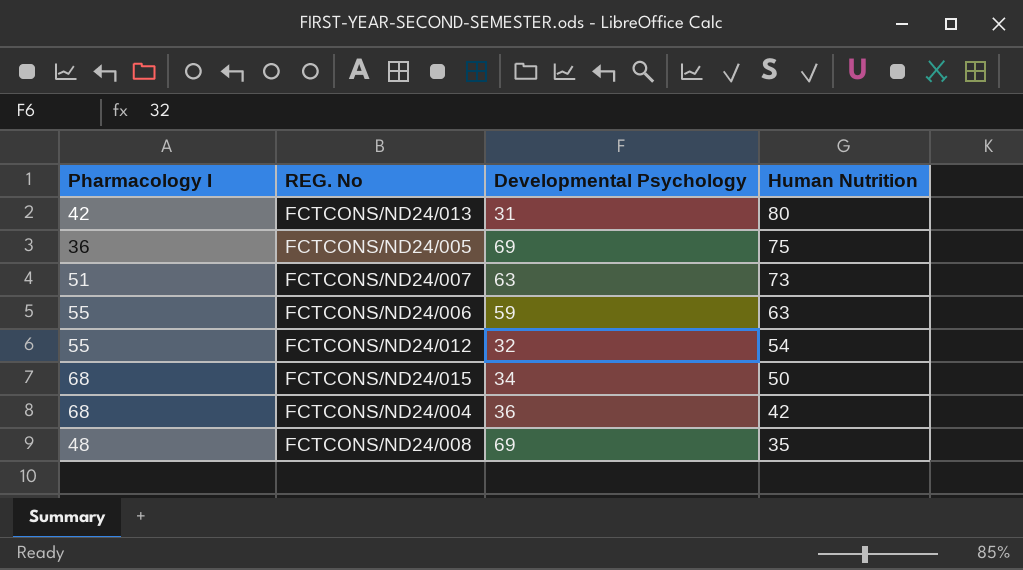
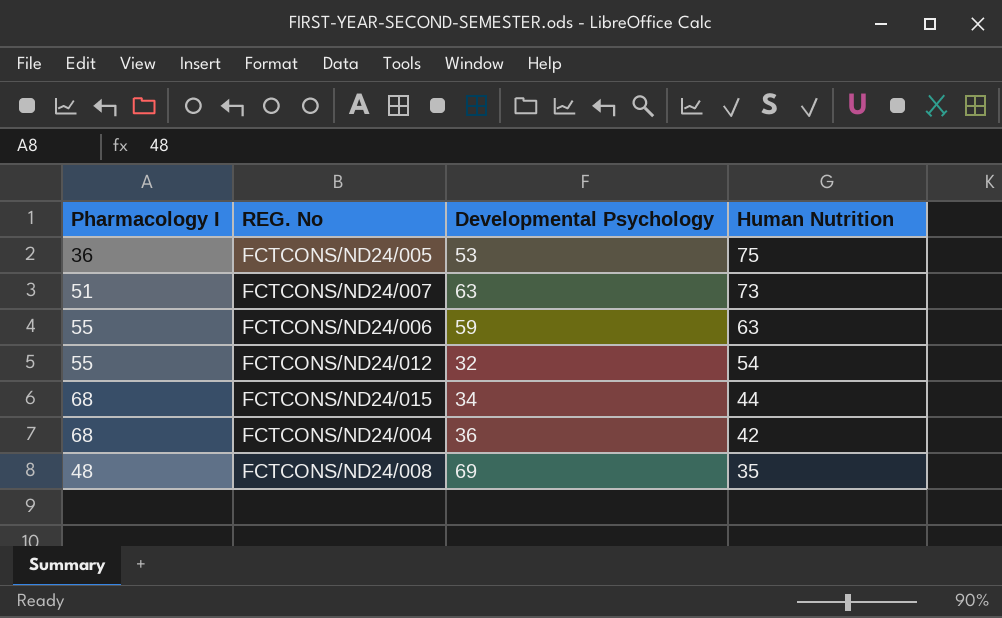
row FCTCONS/ND24/013: 42 | 31 | 80 -> none
FCTCONS/ND24/005 | Developmental Psychology: 69 -> 53
FCTCONS/ND24/015 | Human Nutrition: 50 -> 44

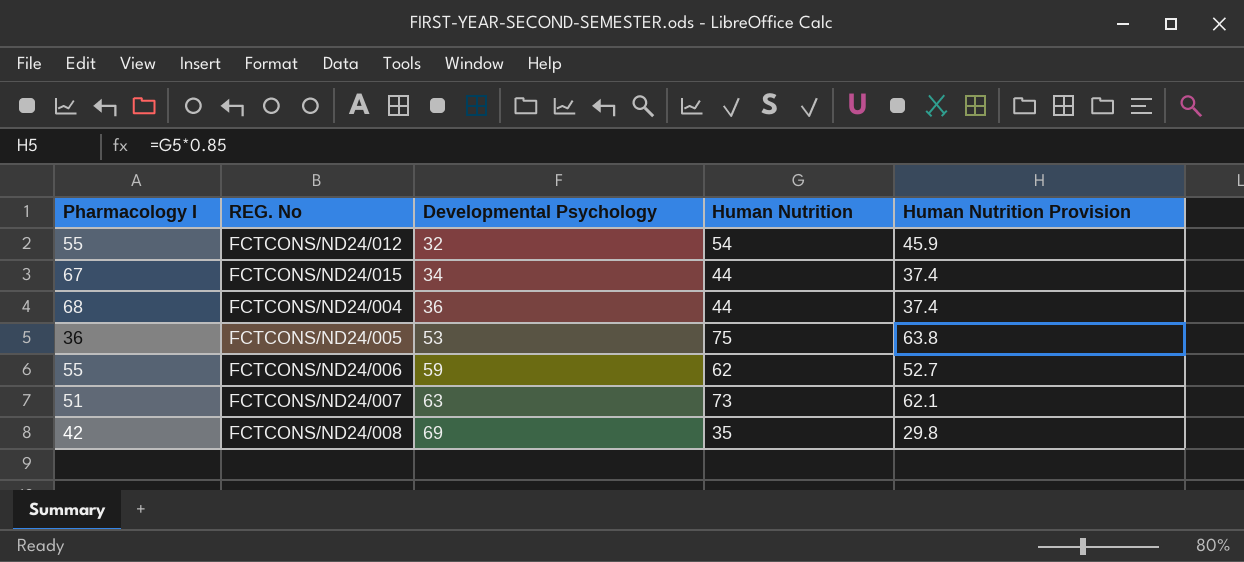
row order: Human Nutrition descending -> Developmental Psychology ascending
column Human Nutrition Provision | formula: none -> [Human Nutrition] * 0.85
FCTCONS/ND24/015 | Pharmacology I: 68 -> 67
FCTCONS/ND24/004 | Human Nutrition: 42 -> 44
FCTCONS/ND24/006 | Human Nutrition: 63 -> 62
FCTCONS/ND24/008 | Pharmacology I: 48 -> 42

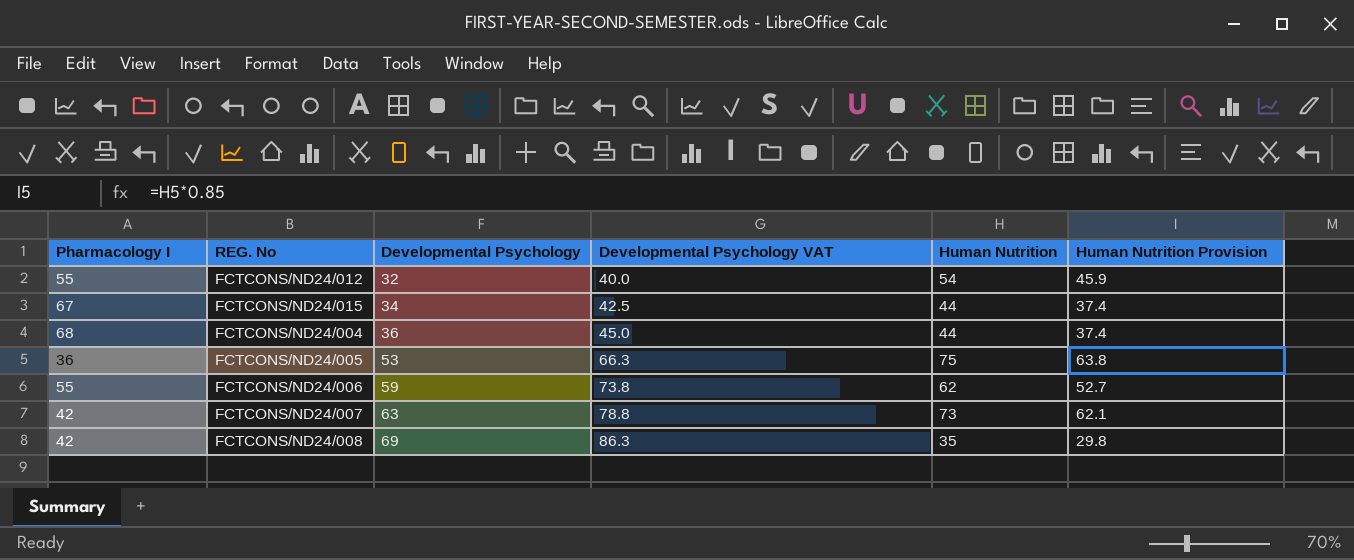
column Developmental Psychology VAT | formula: none -> [Developmental Psychology] * 1.25
FCTCONS/ND24/007 | Pharmacology I: 51 -> 42

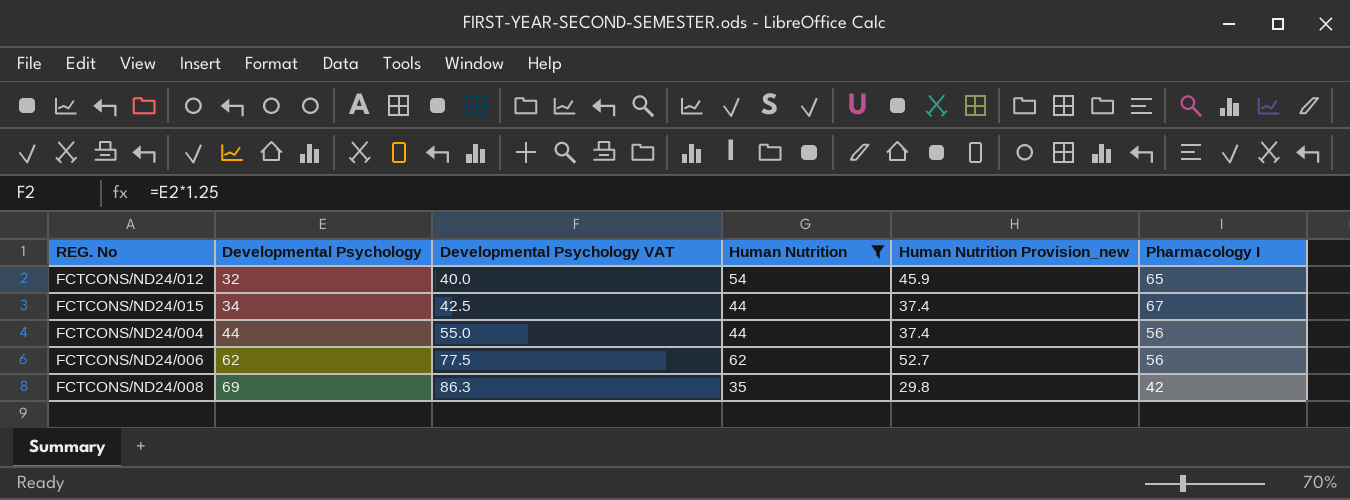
filter: none -> Human Nutrition <= 62
column name: Human Nutrition Provision -> Human Nutrition Provision_new
column Pharmacology I | position: 1 -> 6
FCTCONS/ND24/012 | Pharmacology I: 55 -> 65
FCTCONS/ND24/004 | Developmental Psychology: 36 -> 44
FCTCONS/ND24/004 | Developmental Psychology VAT: 45.0 -> 55.0
FCTCONS/ND24/004 | Pharmacology I: 68 -> 56
FCTCONS/ND24/006 | Developmental Psychology: 59 -> 62
FCTCONS/ND24/006 | Developmental Psychology VAT: 73.8 -> 77.5
FCTCONS/ND24/006 | Pharmacology I: 55 -> 56

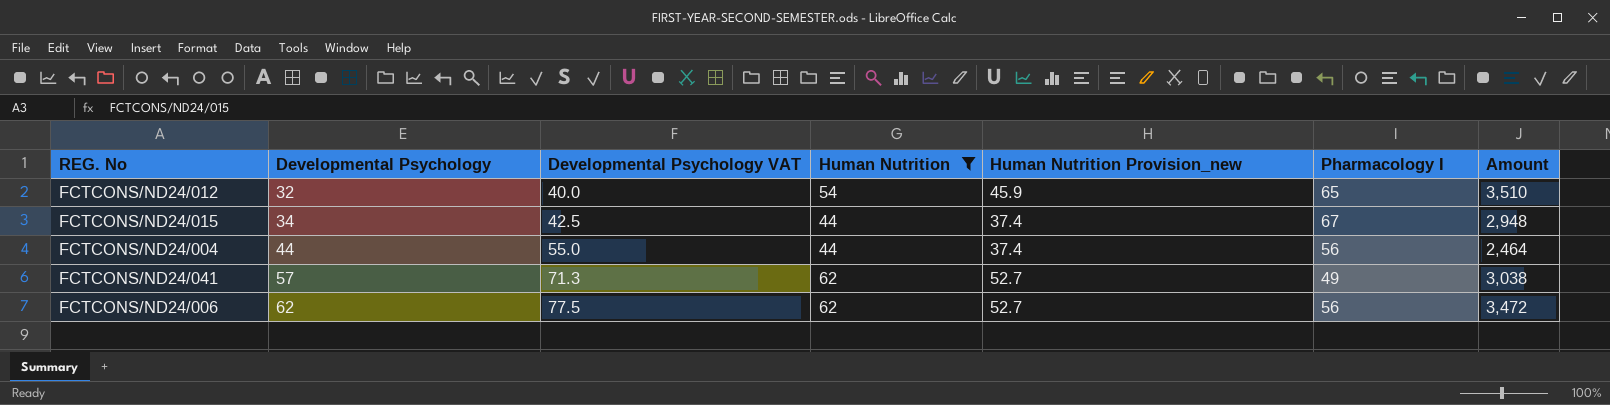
column Amount | formula: none -> [Human Nutrition] * [Pharmacology I]
row FCTCONS/ND24/008: 69 | 86.3 | 35 | 29.8 | 42 -> none
row FCTCONS/ND24/041: none -> 57 | 71.3 | 62 | 52.7 | 49 | 3,038

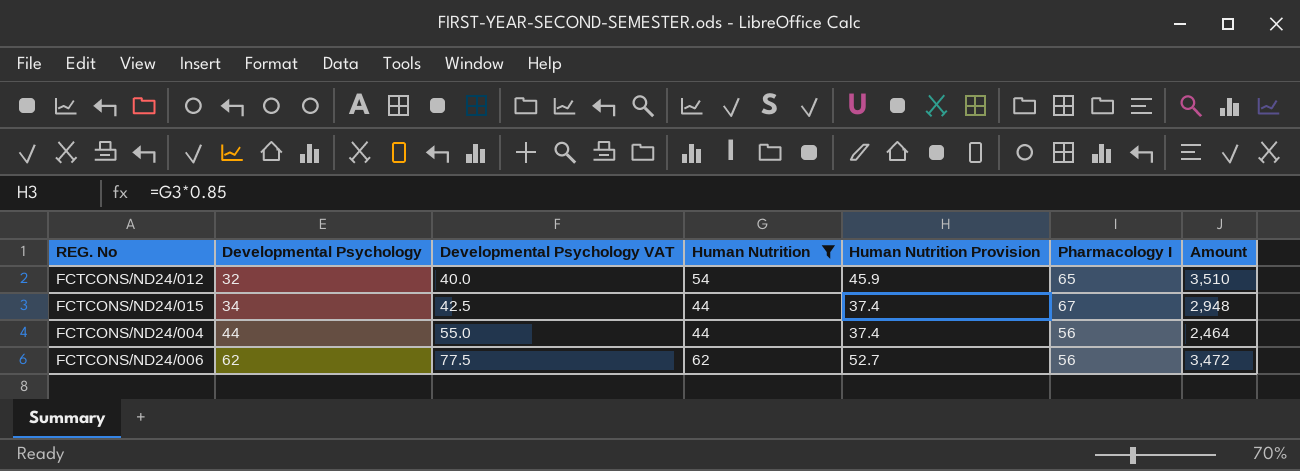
column name: Human Nutrition Provision_new -> Human Nutrition Provision
row FCTCONS/ND24/041: 57 | 71.3 | 62 | 52.7 | 49 | 3,038 -> none

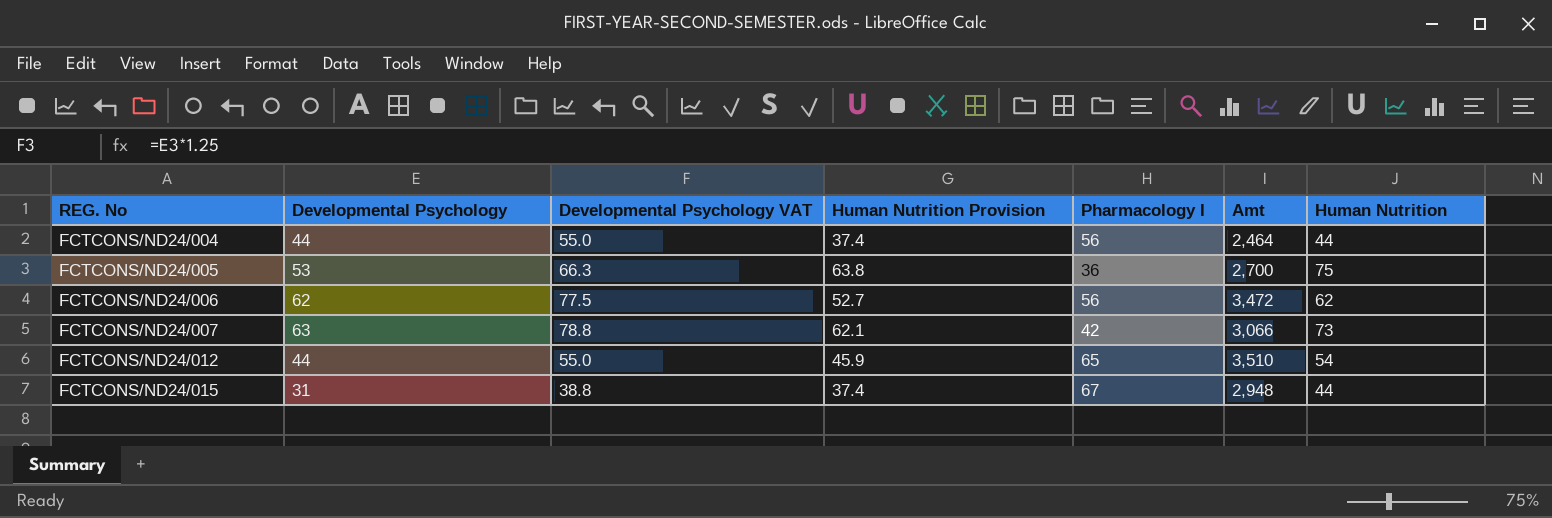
filter: Human Nutrition <= 62 -> none
row order: Developmental Psychology ascending -> REG. No ascending
column name: Amount -> Amt
column Human Nutrition | position: 4 -> 7
FCTCONS/ND24/012 | Developmental Psychology: 32 -> 44
FCTCONS/ND24/012 | Developmental Psychology VAT: 40.0 -> 55.0
FCTCONS/ND24/015 | Developmental Psychology: 34 -> 31
FCTCONS/ND24/015 | Developmental Psychology VAT: 42.5 -> 38.8

